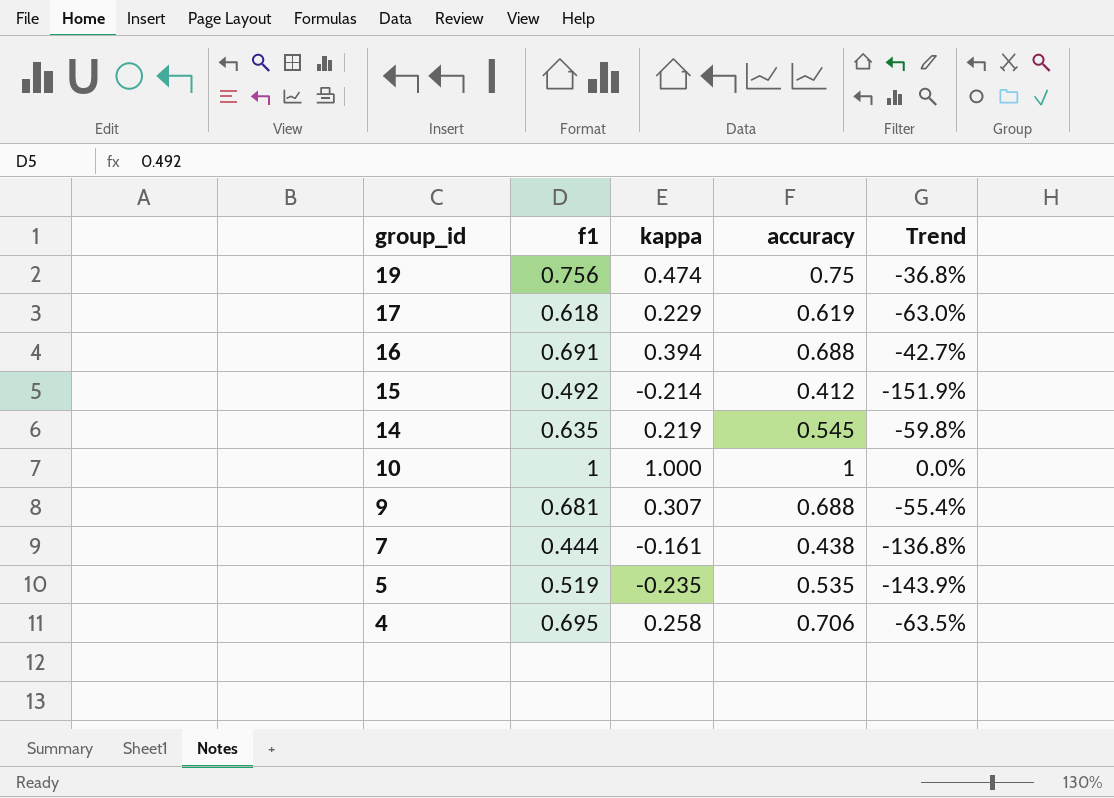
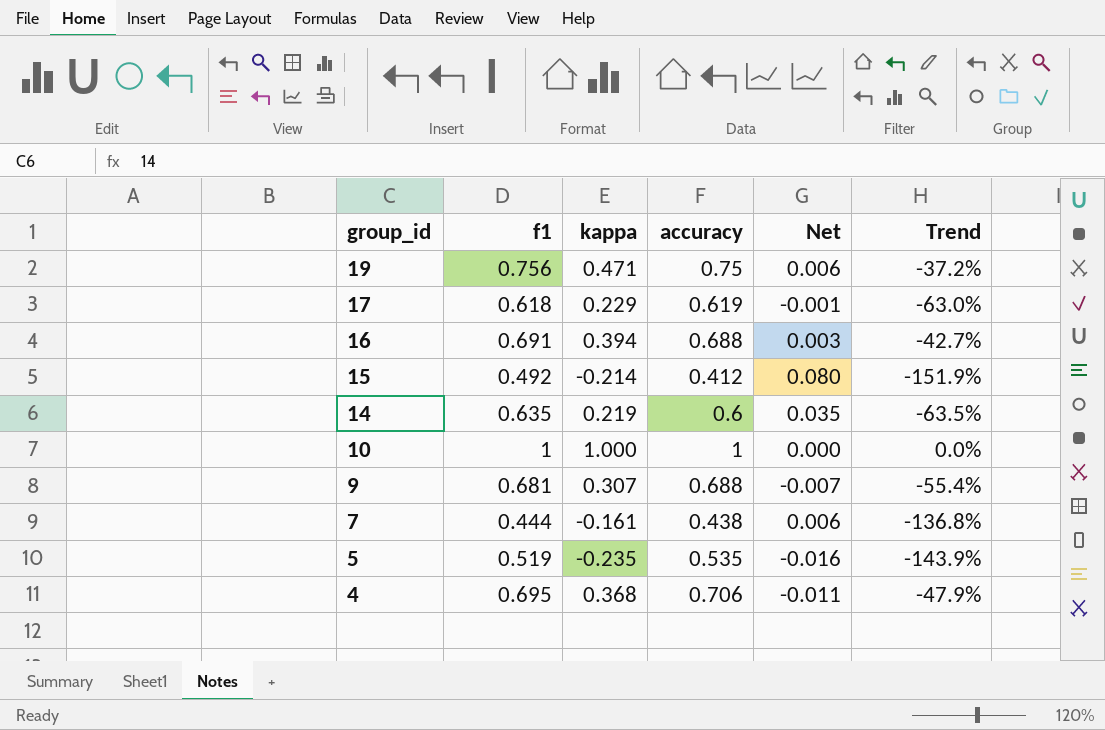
column Net | formula: none -> [f1] - [accuracy]
19 | kappa: 0.474 -> 0.471
19 | Trend: -36.8% -> -37.2%
14 | accuracy: 0.545 -> 0.6
14 | Trend: -59.8% -> -63.5%
4 | kappa: 0.258 -> 0.368
4 | Trend: -63.5% -> -47.9%

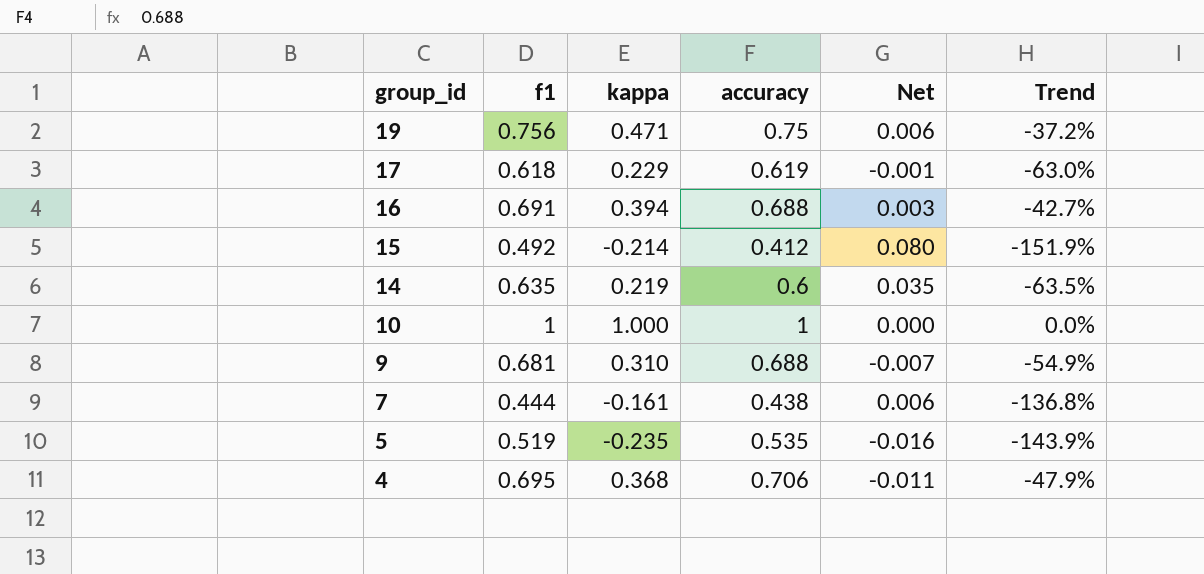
9 | kappa: 0.307 -> 0.310
9 | Trend: -55.4% -> -54.9%

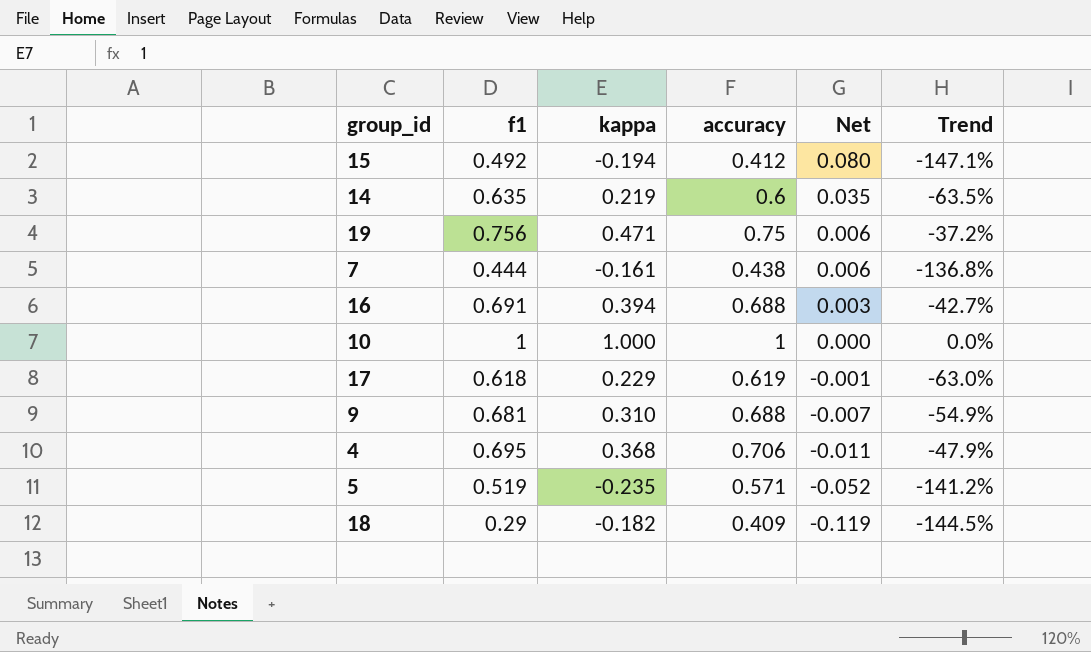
row order: group_id descending -> Net descending
15 | kappa: -0.214 -> -0.194
15 | Trend: -151.9% -> -147.1%
5 | accuracy: 0.535 -> 0.571
5 | Net: -0.016 -> -0.052
5 | Trend: -143.9% -> -141.2%
row 18: none -> 0.29 | -0.182 | 0.409 | -0.119 | -144.5%

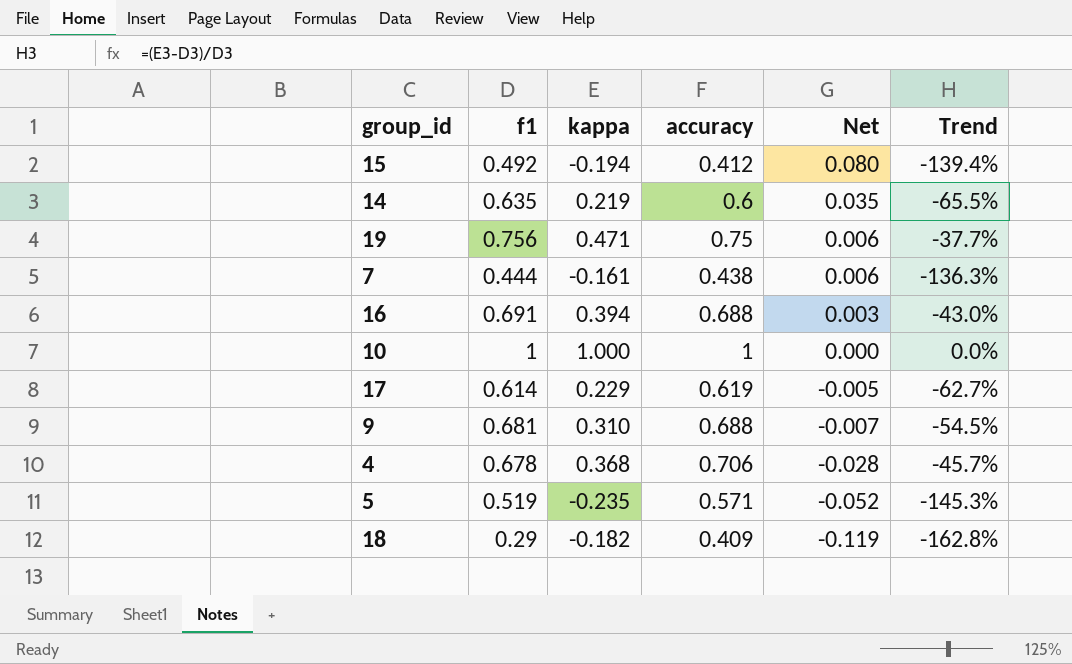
column Trend | formula: ([kappa] - [accuracy]) / [accuracy] -> ([kappa] - [f1]) / [f1]
17 | f1: 0.618 -> 0.614
17 | Net: -0.001 -> -0.005
4 | f1: 0.695 -> 0.678
4 | Net: -0.011 -> -0.028

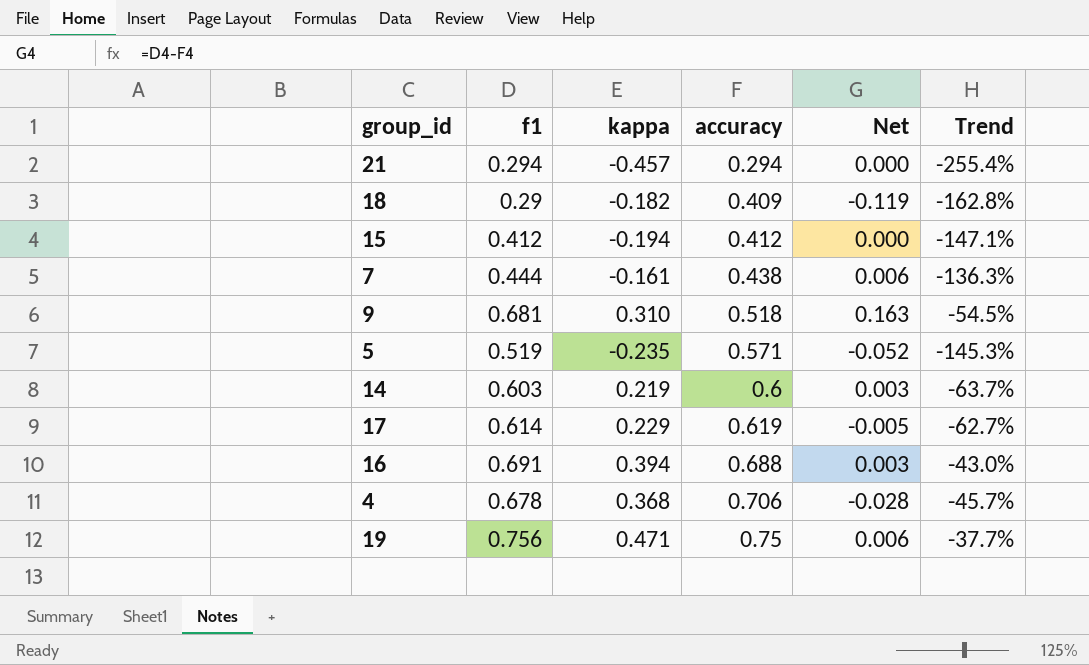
row order: Net descending -> accuracy ascending
row 10: 1 | 1.000 | 1 | 0.000 | 0.0% -> none
row 21: none -> 0.294 | -0.457 | 0.294 | 0.000 | -255.4%
15 | f1: 0.492 -> 0.412
15 | Net: 0.080 -> 0.000
15 | Trend: -139.4% -> -147.1%
9 | accuracy: 0.688 -> 0.518
9 | Net: -0.007 -> 0.163
14 | f1: 0.635 -> 0.603
14 | Net: 0.035 -> 0.003
14 | Trend: -65.5% -> -63.7%

